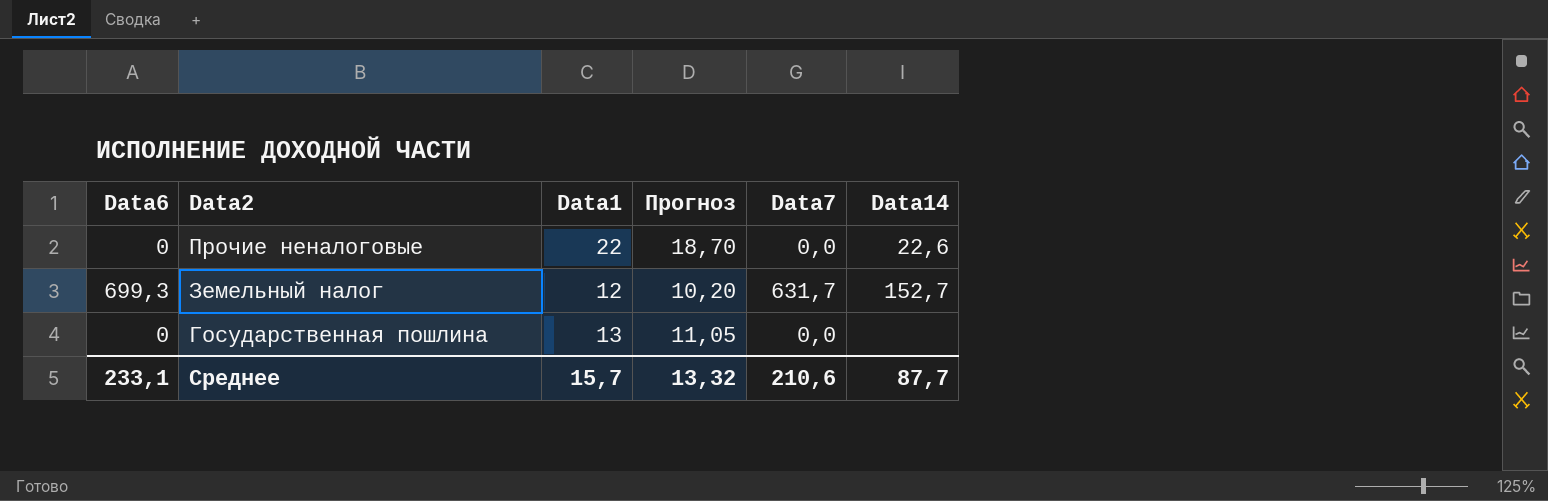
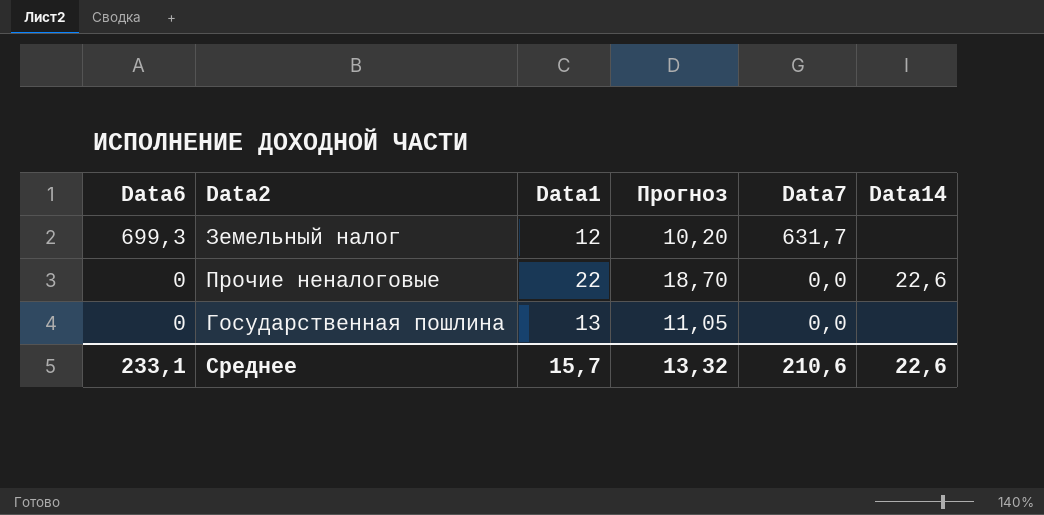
row order: Data2 descending -> Data6 descending
Земельный налог | Data14: 152,7 -> none
Среднее | Data14: 87,7 -> 22,6

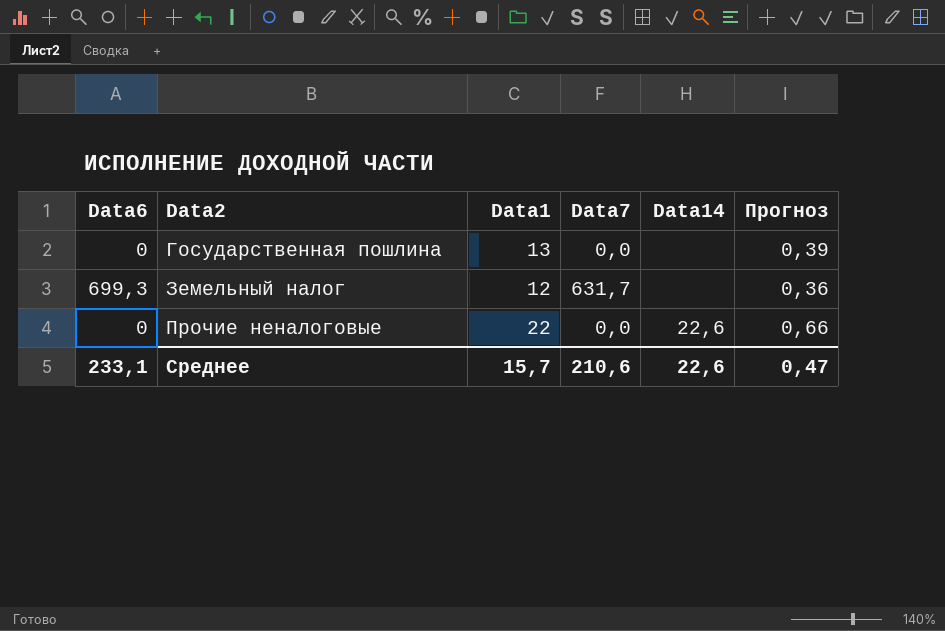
row order: Data6 descending -> Data2 ascending
column Прогноз | formula: [Data1] * 0,85 -> [Data1] * 0,03
column Прогноз | position: 4 -> 6
Среднее | Прогноз: 13,32 -> 0,47

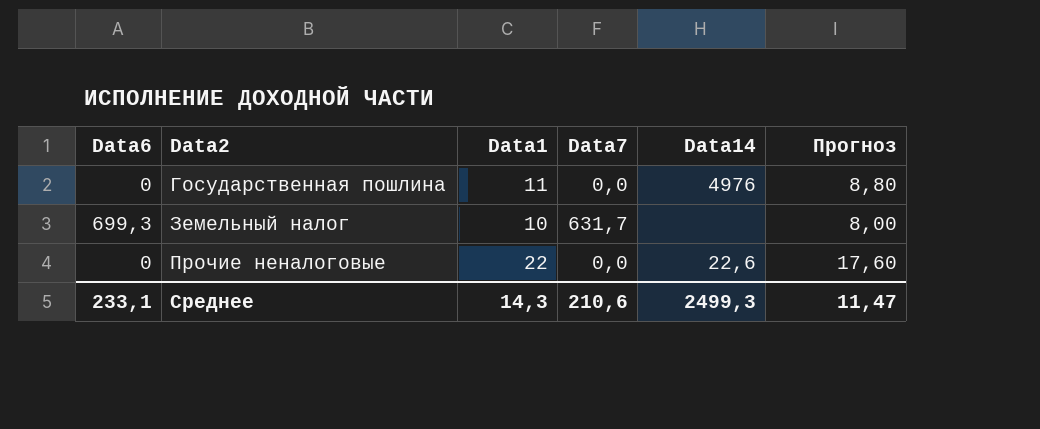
column Прогноз | formula: [Data1] * 0,03 -> [Data1] * 0,8
Государственная пошлина | Data1: 13 -> 11
Государственная пошлина | Data14: none -> 4976
Земельный налог | Data1: 12 -> 10
Среднее | Data1: 15,7 -> 14,3
Среднее | Data14: 22,6 -> 2499,3
Среднее | Прогноз: 0,47 -> 11,47

